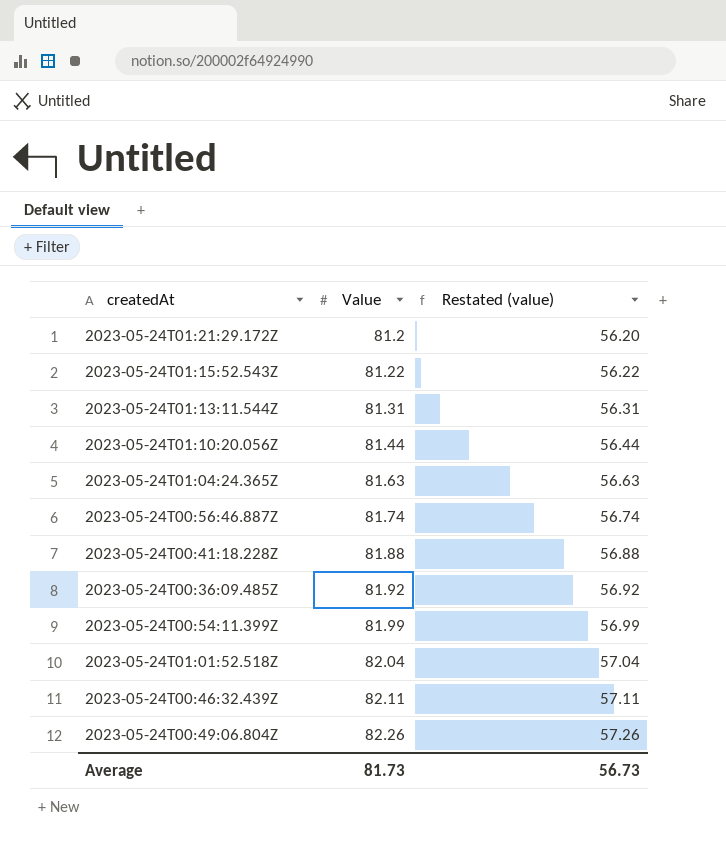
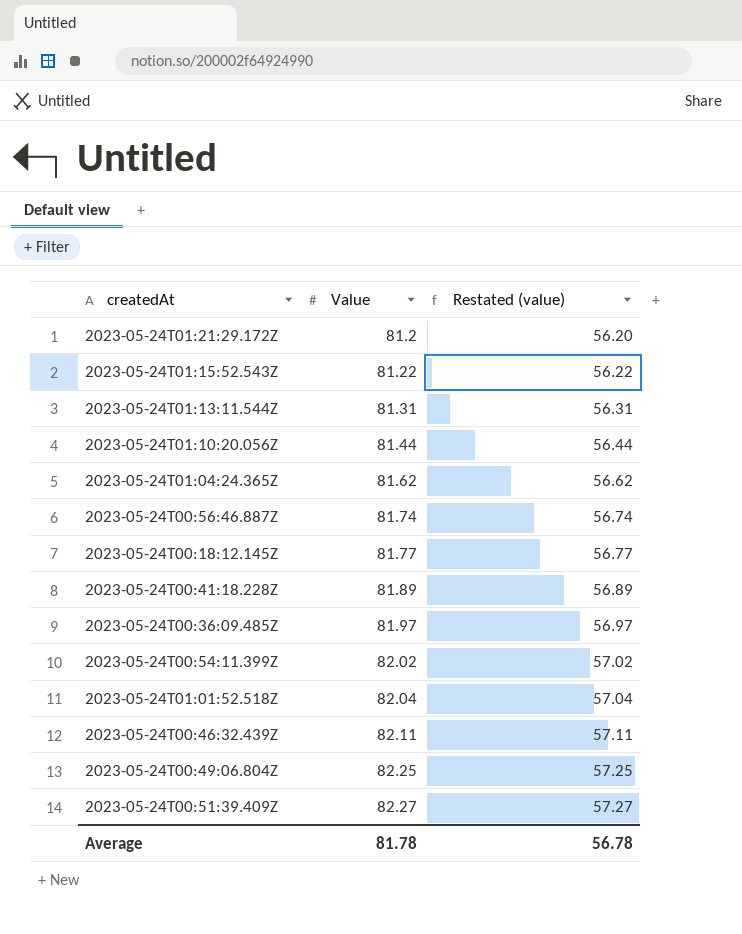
2023-05-24T01:04:24.365Z | Value: 81.63 -> 81.62
2023-05-24T01:04:24.365Z | Restated (value): 56.63 -> 56.62
row 2023-05-24T00:18:12.145Z: none -> 81.77 | 56.77
2023-05-24T00:41:18.228Z | Value: 81.88 -> 81.89
2023-05-24T00:41:18.228Z | Restated (value): 56.88 -> 56.89
2023-05-24T00:36:09.485Z | Value: 81.92 -> 81.97
2023-05-24T00:36:09.485Z | Restated (value): 56.92 -> 56.97
2023-05-24T00:54:11.399Z | Value: 81.99 -> 82.02
2023-05-24T00:54:11.399Z | Restated (value): 56.99 -> 57.02
2023-05-24T00:49:06.804Z | Value: 82.26 -> 82.25
2023-05-24T00:49:06.804Z | Restated (value): 57.26 -> 57.25
row 2023-05-24T00:51:39.409Z: none -> 82.27 | 57.27
Average | Value: 81.73 -> 81.78
Average | Restated (value): 56.73 -> 56.78

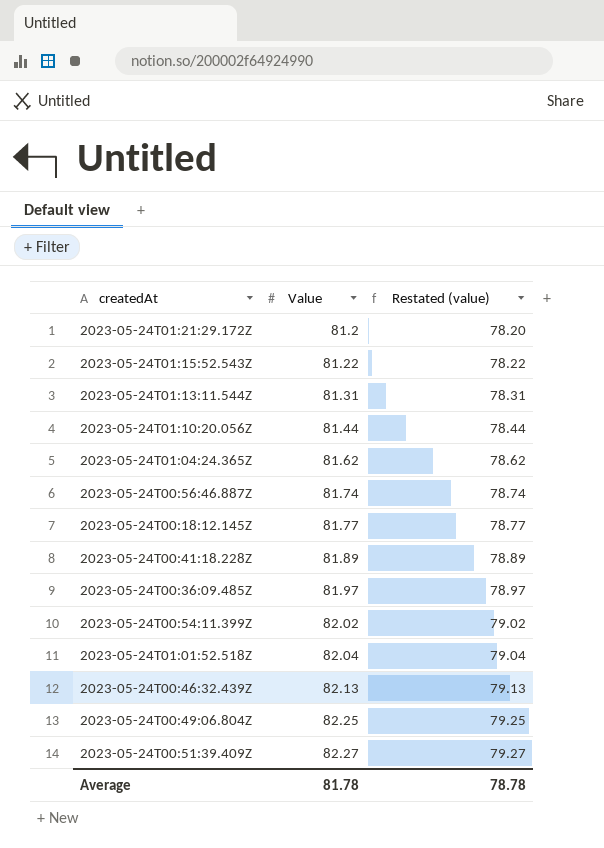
column Restated (value) | formula: [Value] - 25 -> [Value] - 3
2023-05-24T00:46:32.439Z | Value: 82.11 -> 82.13
Average | Restated (value): 56.78 -> 78.78

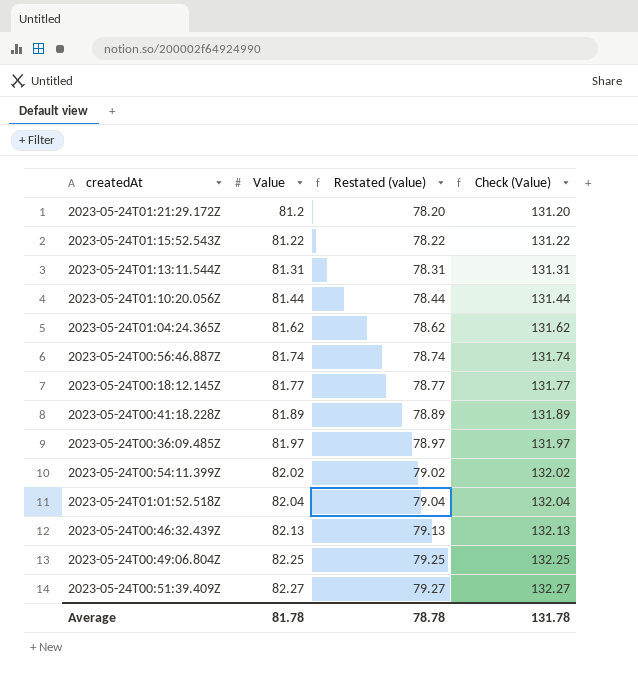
column Check (Value) | formula: none -> [Value] + 50

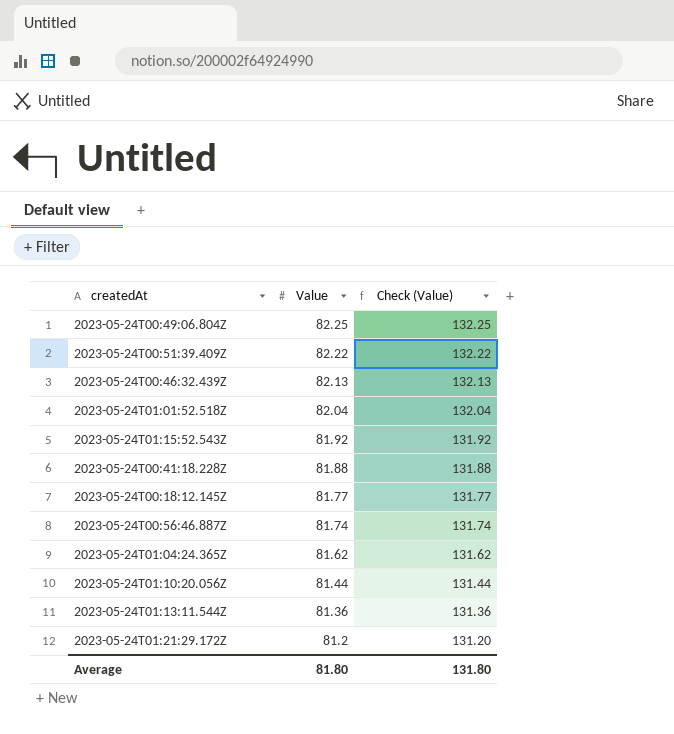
row order: Value ascending -> Value descending
column Restated (value) | formula: [Value] - 3 -> none
row 2023-05-24T00:36:09.485Z: 81.97 | 78.97 | 131.97 -> none
row 2023-05-24T00:54:11.399Z: 82.02 | 79.02 | 132.02 -> none
2023-05-24T00:51:39.409Z | Value: 82.27 -> 82.22
2023-05-24T00:51:39.409Z | Check (Value): 132.27 -> 132.22
2023-05-24T01:15:52.543Z | Value: 81.22 -> 81.92
2023-05-24T01:15:52.543Z | Check (Value): 131.22 -> 131.92
2023-05-24T00:41:18.228Z | Value: 81.89 -> 81.88
2023-05-24T00:41:18.228Z | Check (Value): 131.89 -> 131.88
2023-05-24T01:13:11.544Z | Value: 81.31 -> 81.36
2023-05-24T01:13:11.544Z | Check (Value): 131.31 -> 131.36
Average | Value: 81.78 -> 81.80
Average | Check (Value): 131.78 -> 131.80

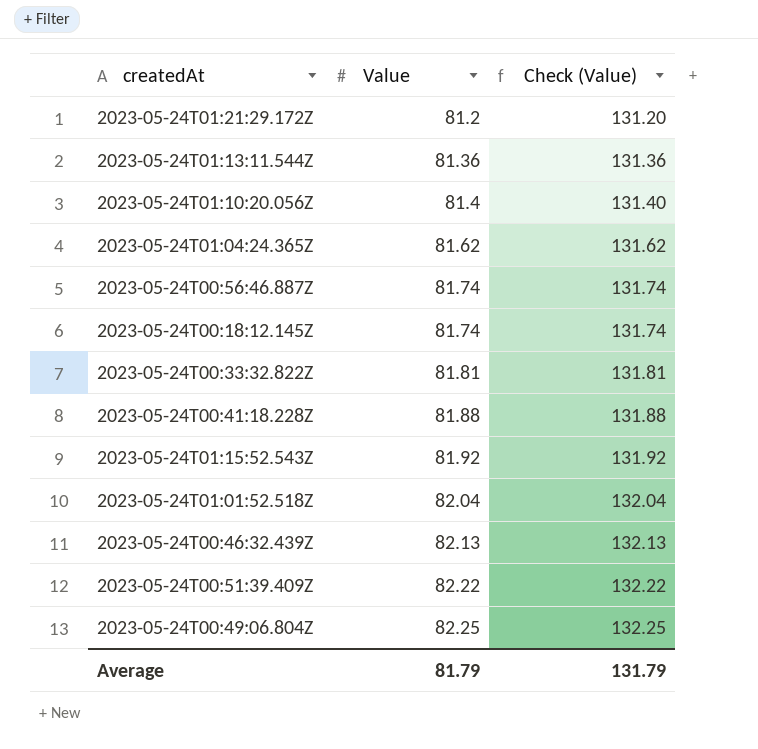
row order: Value descending -> Value ascending
2023-05-24T01:10:20.056Z | Value: 81.44 -> 81.4
2023-05-24T01:10:20.056Z | Check (Value): 131.44 -> 131.40
2023-05-24T00:18:12.145Z | Value: 81.77 -> 81.74
2023-05-24T00:18:12.145Z | Check (Value): 131.77 -> 131.74
row 2023-05-24T00:33:32.822Z: none -> 81.81 | 131.81
Average | Value: 81.80 -> 81.79
Average | Check (Value): 131.80 -> 131.79

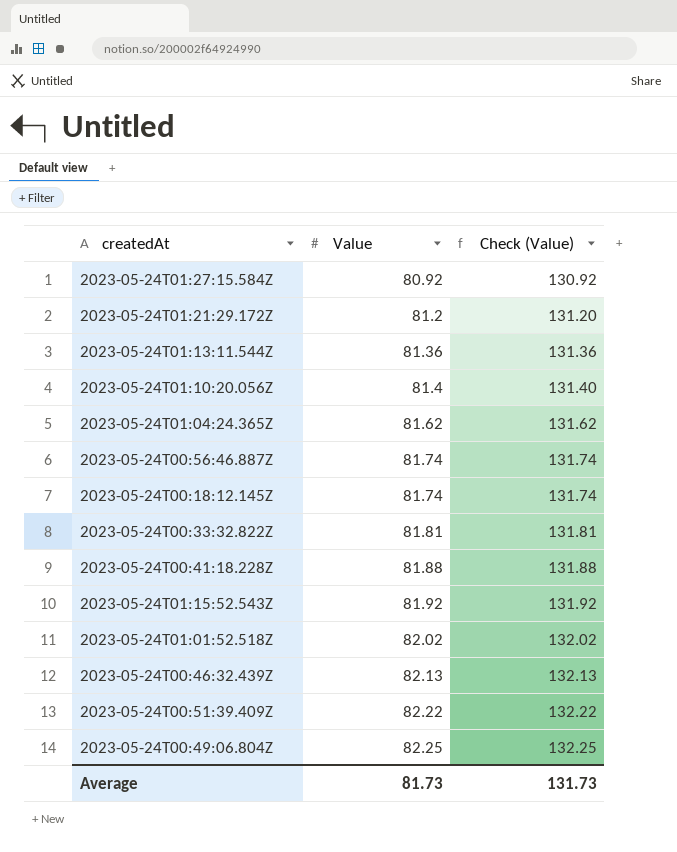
row 2023-05-24T01:27:15.584Z: none -> 80.92 | 130.92
2023-05-24T01:01:52.518Z | Value: 82.04 -> 82.02
2023-05-24T01:01:52.518Z | Check (Value): 132.04 -> 132.02
Average | Value: 81.79 -> 81.73
Average | Check (Value): 131.79 -> 131.73

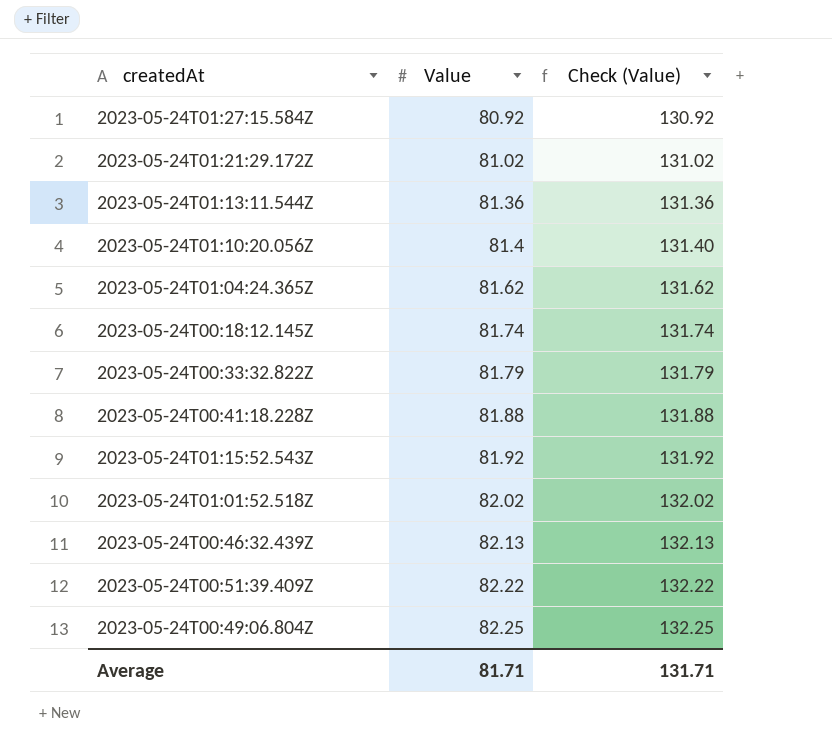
row 2023-05-24T00:56:46.887Z: 81.74 | 131.74 -> none
2023-05-24T01:21:29.172Z | Value: 81.2 -> 81.02
2023-05-24T01:21:29.172Z | Check (Value): 131.20 -> 131.02
2023-05-24T00:33:32.822Z | Value: 81.81 -> 81.79
2023-05-24T00:33:32.822Z | Check (Value): 131.81 -> 131.79
Average | Value: 81.73 -> 81.71
Average | Check (Value): 131.73 -> 131.71

